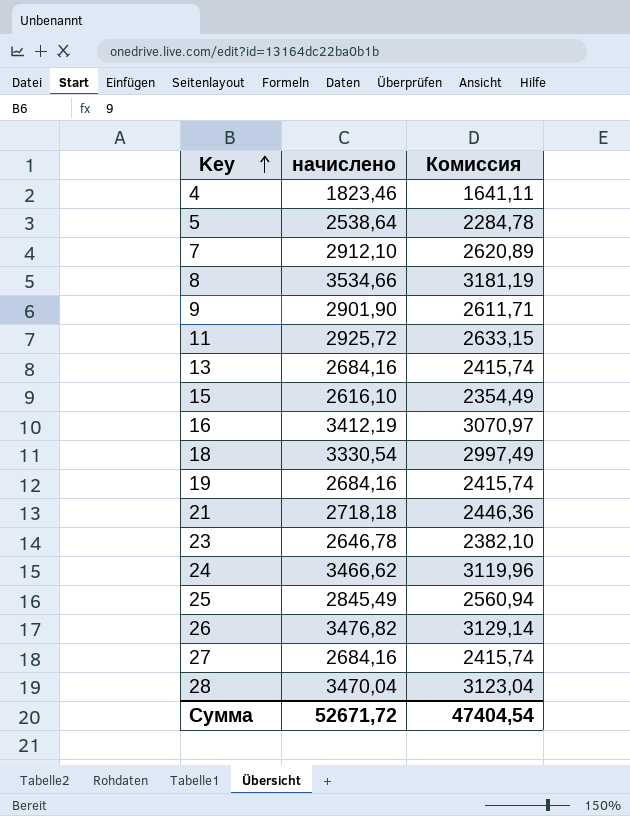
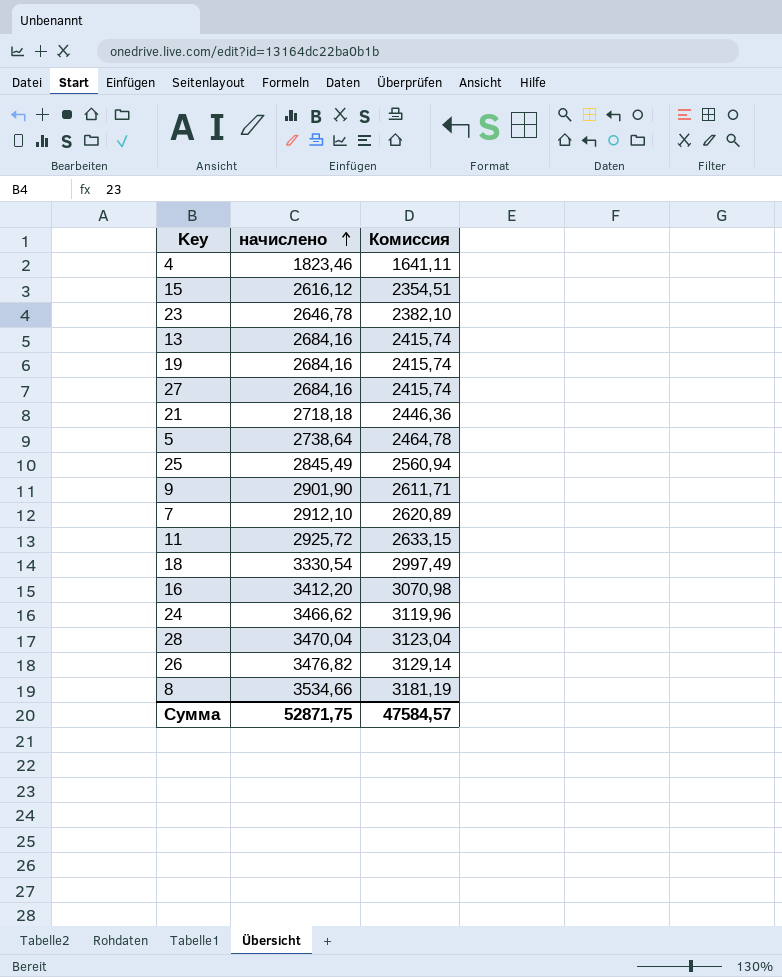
row order: Key ascending -> начислено ascending
15 | начислено: 2616,10 -> 2616,12
15 | Комиссия: 2354,49 -> 2354,51
5 | начислено: 2538,64 -> 2738,64
5 | Комиссия: 2284,78 -> 2464,78
16 | начислено: 3412,19 -> 3412,20
16 | Комиссия: 3070,97 -> 3070,98
Сумма | начислено: 52671,72 -> 52871,75
Сумма | Комиссия: 47404,54 -> 47584,57

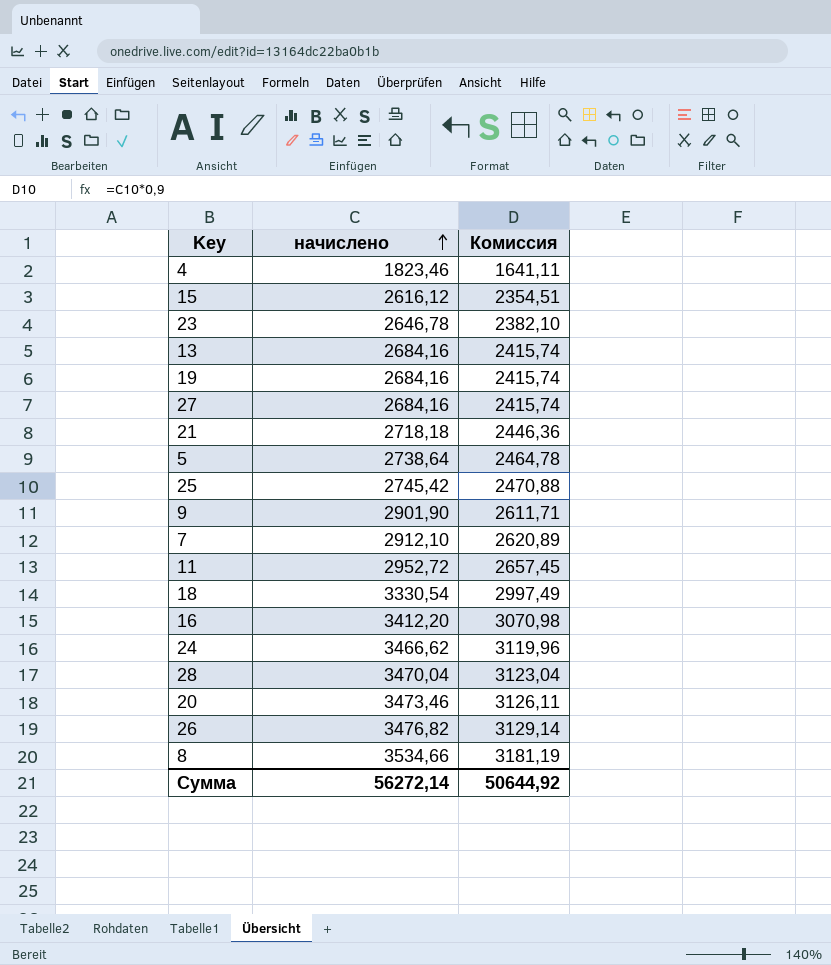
25 | начислено: 2845,49 -> 2745,42
25 | Комиссия: 2560,94 -> 2470,88
11 | начислено: 2925,72 -> 2952,72
11 | Комиссия: 2633,15 -> 2657,45
row 20: none -> 3473,46 | 3126,11
Сумма | начислено: 52871,75 -> 56272,14
Сумма | Комиссия: 47584,57 -> 50644,92

